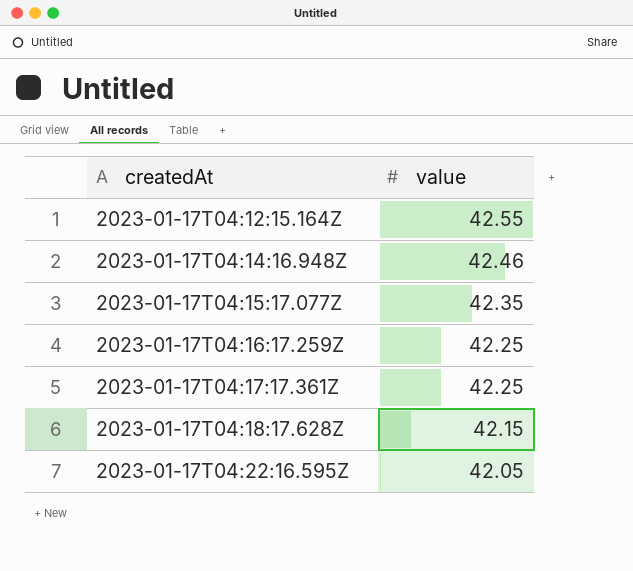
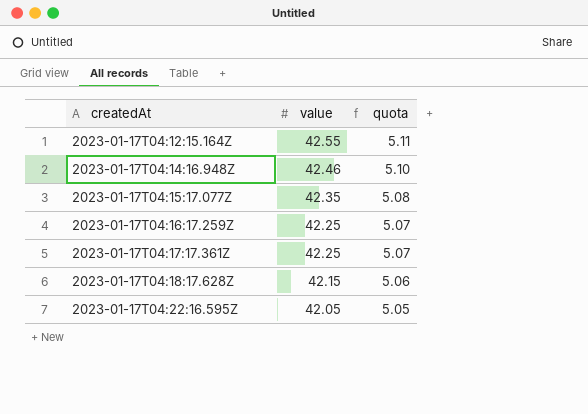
column quota | formula: none -> [value] * 0.12

